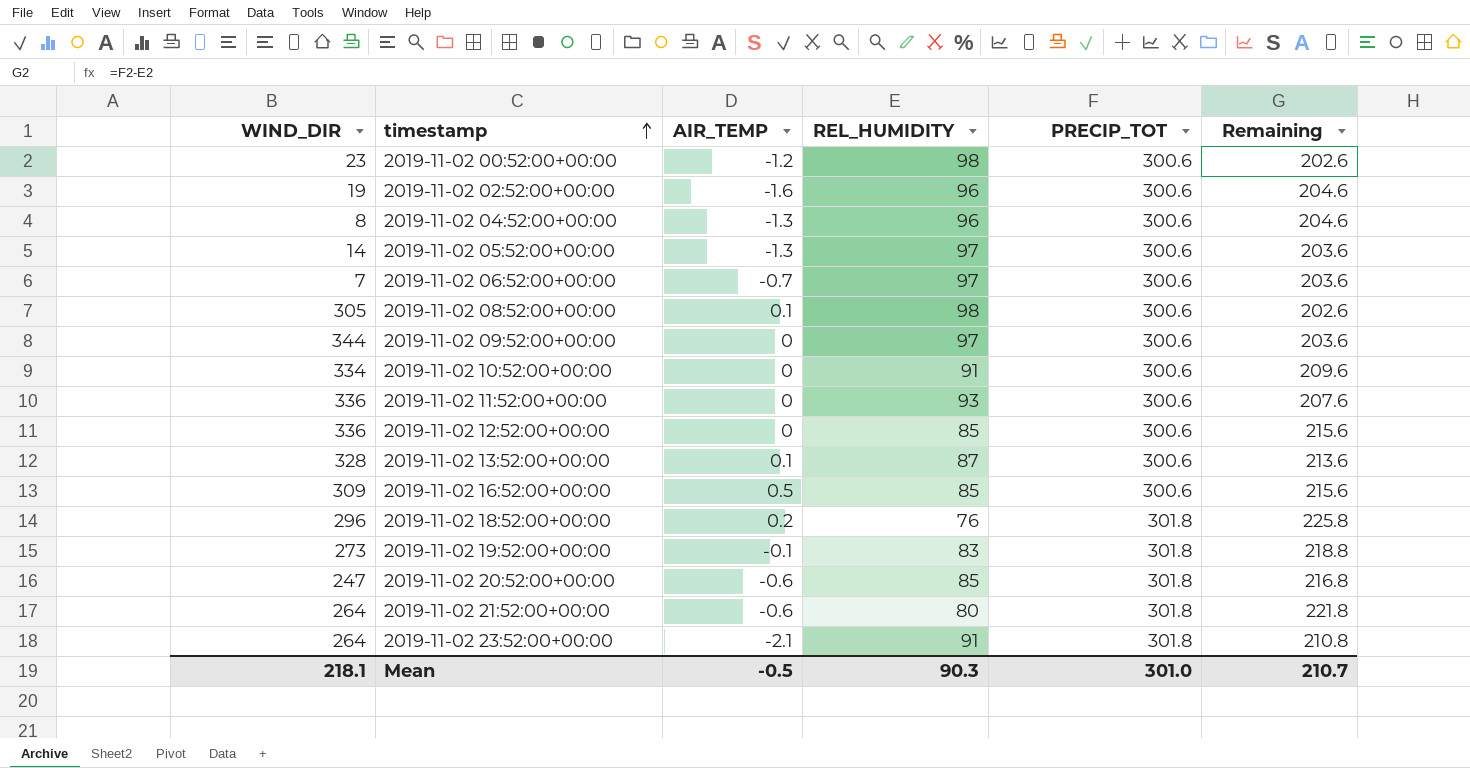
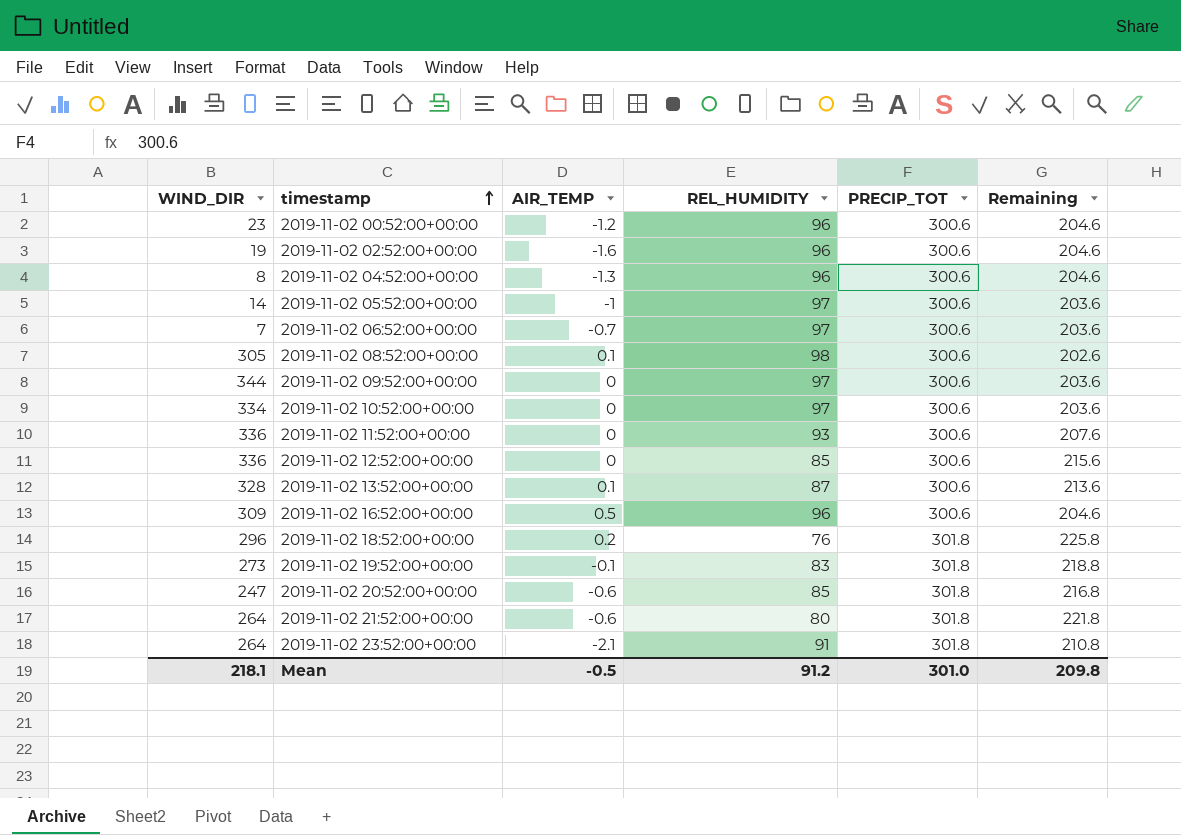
2019-11-02 00:52:00+00:00 | REL_HUMIDITY: 98 -> 96
2019-11-02 00:52:00+00:00 | Remaining: 202.6 -> 204.6
2019-11-02 05:52:00+00:00 | AIR_TEMP: -1.3 -> -1
2019-11-02 10:52:00+00:00 | REL_HUMIDITY: 91 -> 97
2019-11-02 10:52:00+00:00 | Remaining: 209.6 -> 203.6
2019-11-02 16:52:00+00:00 | REL_HUMIDITY: 85 -> 96
2019-11-02 16:52:00+00:00 | Remaining: 215.6 -> 204.6
Mean | REL_HUMIDITY: 90.3 -> 91.2
Mean | Remaining: 210.7 -> 209.8

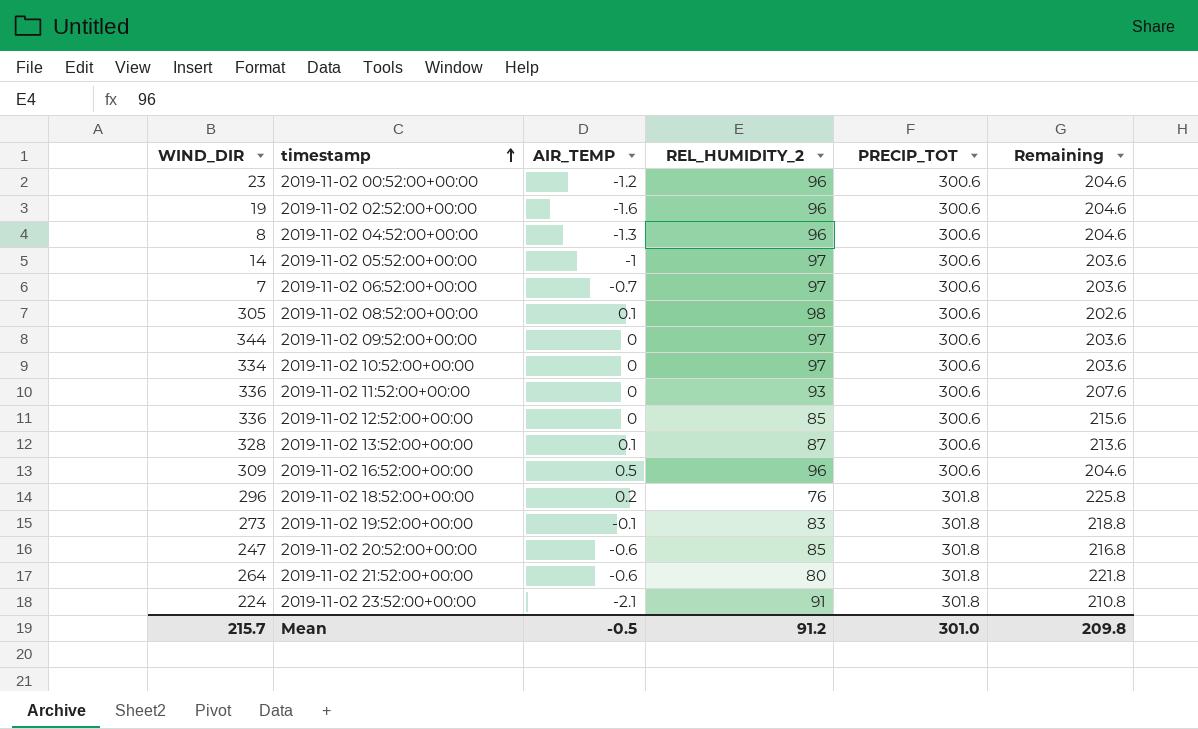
column name: REL_HUMIDITY -> REL_HUMIDITY_2
2019-11-02 23:52:00+00:00 | WIND_DIR: 264 -> 224
Mean | WIND_DIR: 218.1 -> 215.7

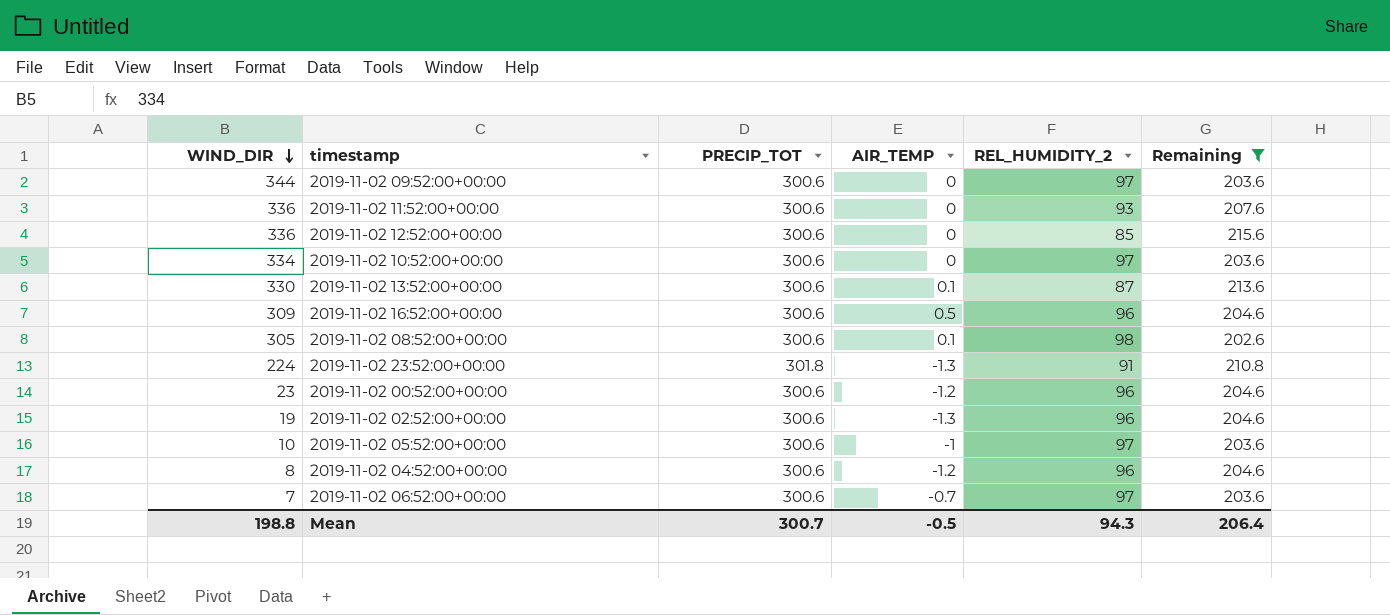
filter: none -> Remaining <= 215.6
row order: timestamp ascending -> WIND_DIR descending
column PRECIP_TOT | position: 5 -> 3
2019-11-02 13:52:00+00:00 | WIND_DIR: 328 -> 330
2019-11-02 23:52:00+00:00 | AIR_TEMP: -2.1 -> -1.3
2019-11-02 02:52:00+00:00 | AIR_TEMP: -1.6 -> -1.3
2019-11-02 05:52:00+00:00 | WIND_DIR: 14 -> 10
2019-11-02 04:52:00+00:00 | AIR_TEMP: -1.3 -> -1.2
Mean | WIND_DIR: 215.7 -> 198.8
Mean | PRECIP_TOT: 301.0 -> 300.7
Mean | REL_HUMIDITY_2: 91.2 -> 94.3
Mean | Remaining: 209.8 -> 206.4

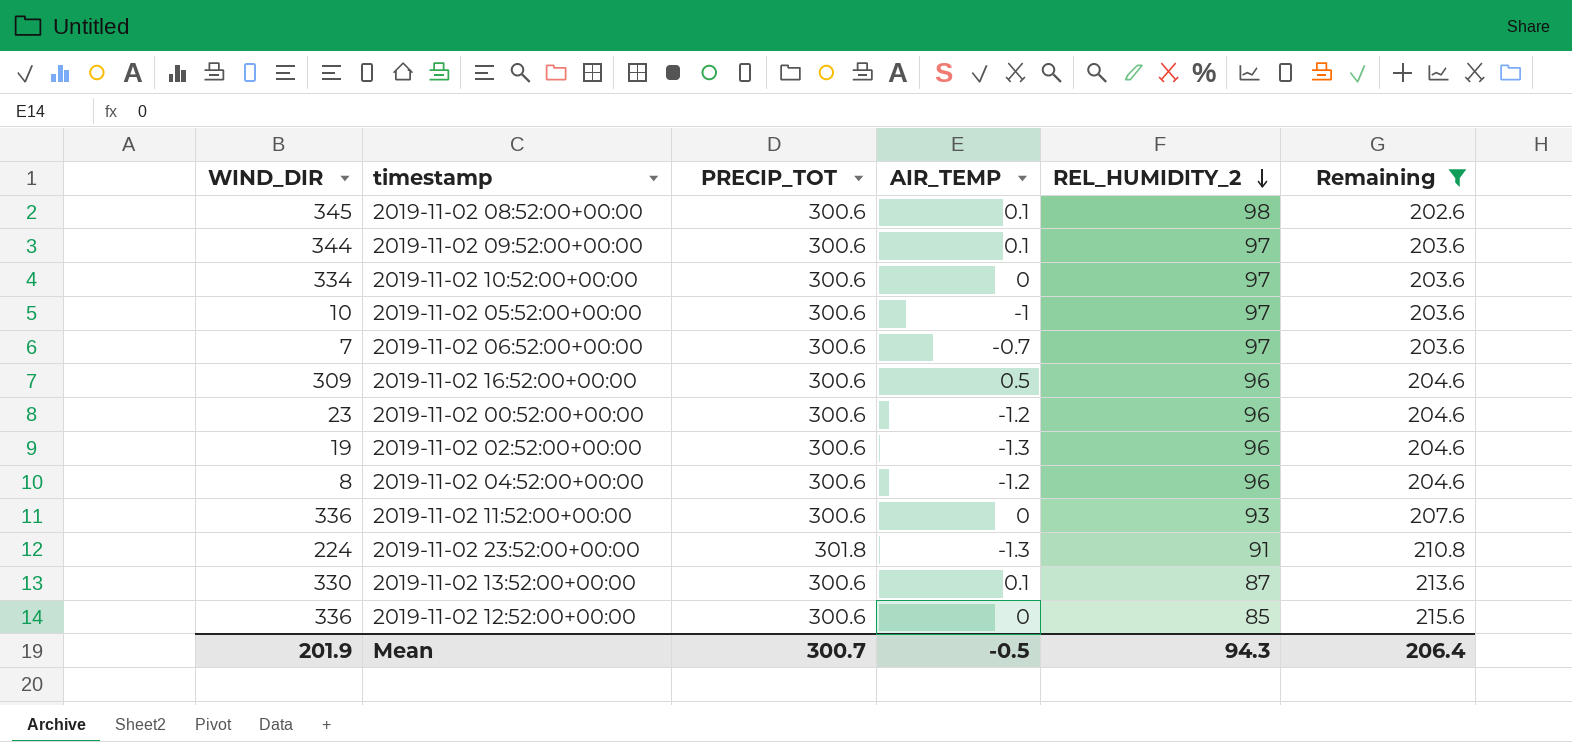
row order: WIND_DIR descending -> REL_HUMIDITY_2 descending
2019-11-02 08:52:00+00:00 | WIND_DIR: 305 -> 345
2019-11-02 09:52:00+00:00 | AIR_TEMP: 0 -> 0.1
Mean | WIND_DIR: 198.8 -> 201.9

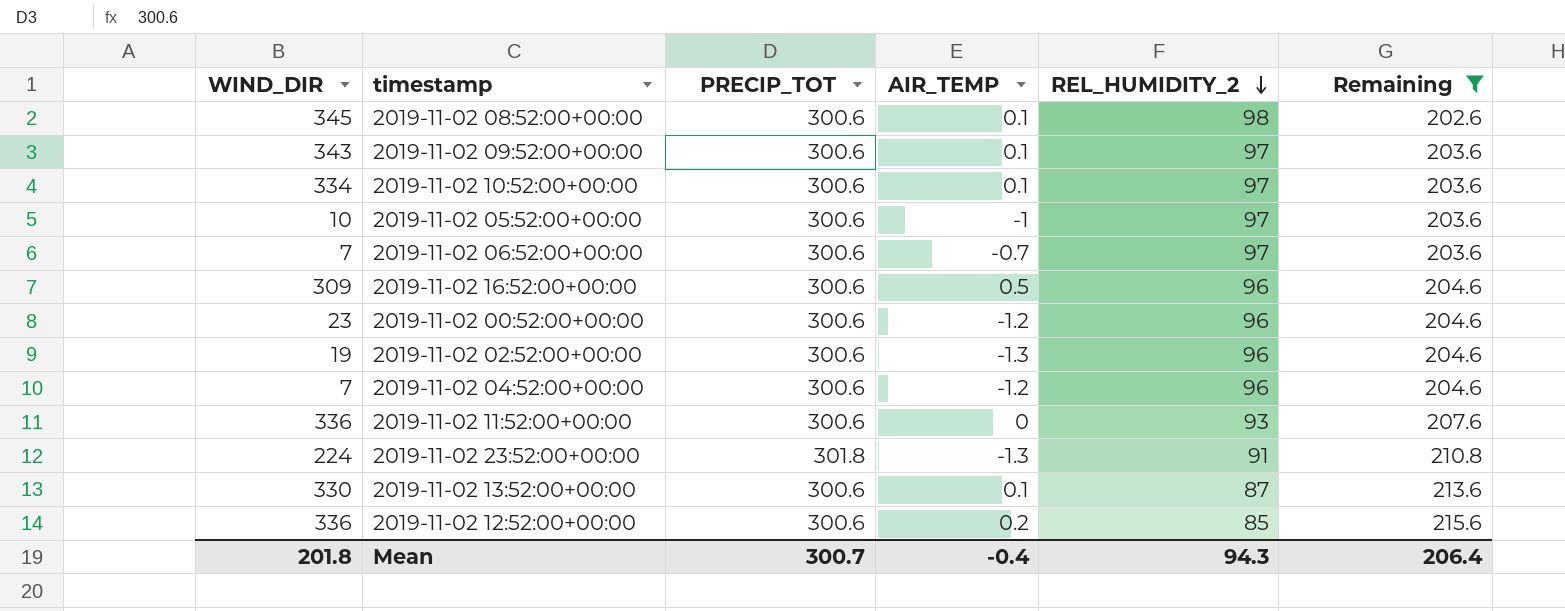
2019-11-02 09:52:00+00:00 | WIND_DIR: 344 -> 343
2019-11-02 10:52:00+00:00 | AIR_TEMP: 0 -> 0.1
2019-11-02 04:52:00+00:00 | WIND_DIR: 8 -> 7
2019-11-02 12:52:00+00:00 | AIR_TEMP: 0 -> 0.2
Mean | WIND_DIR: 201.9 -> 201.8
Mean | AIR_TEMP: -0.5 -> -0.4

